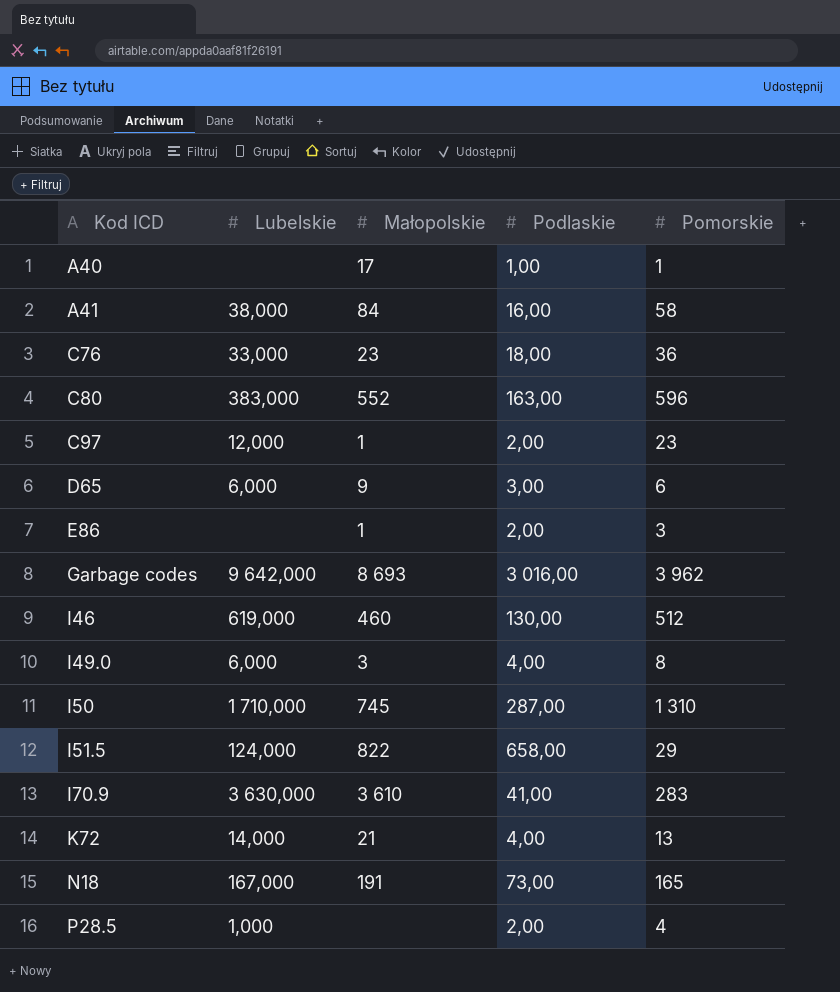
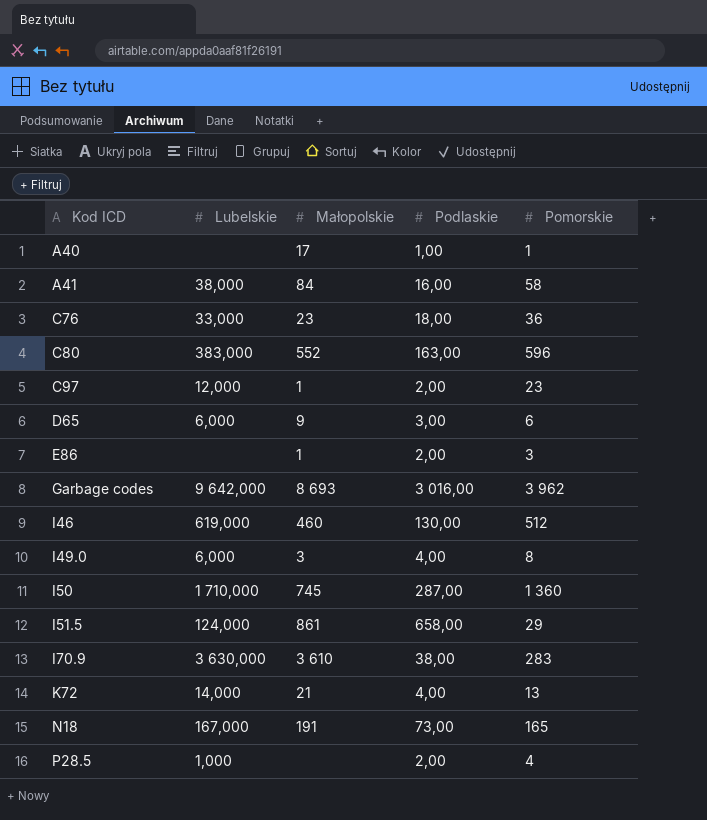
I50 | Pomorskie: 1 310 -> 1 360
I51.5 | Małopolskie: 822 -> 861
I70.9 | Podlaskie: 41,00 -> 38,00

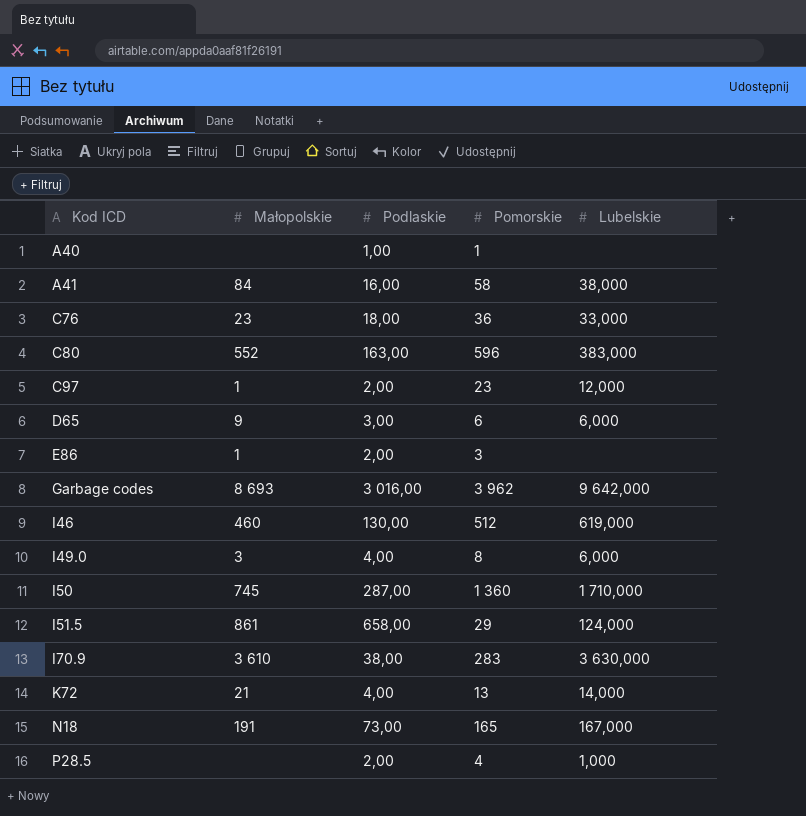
column Lubelskie | position: 2 -> 5
A40 | Małopolskie: 17 -> none

